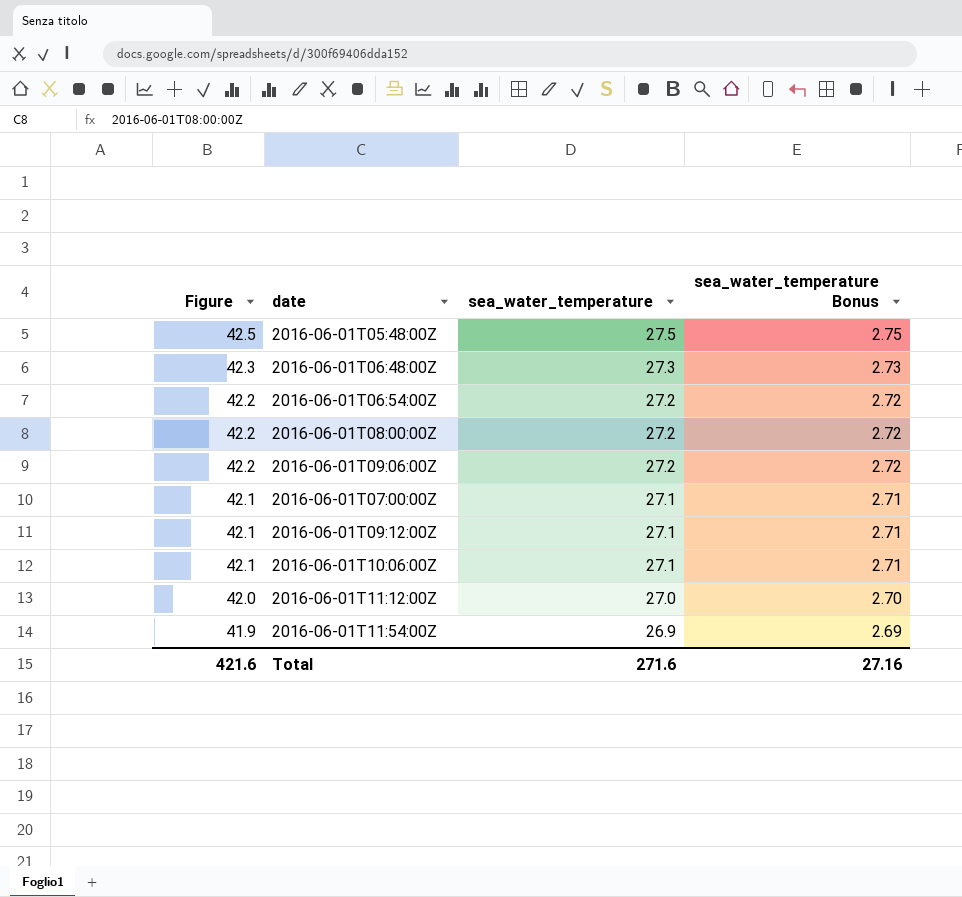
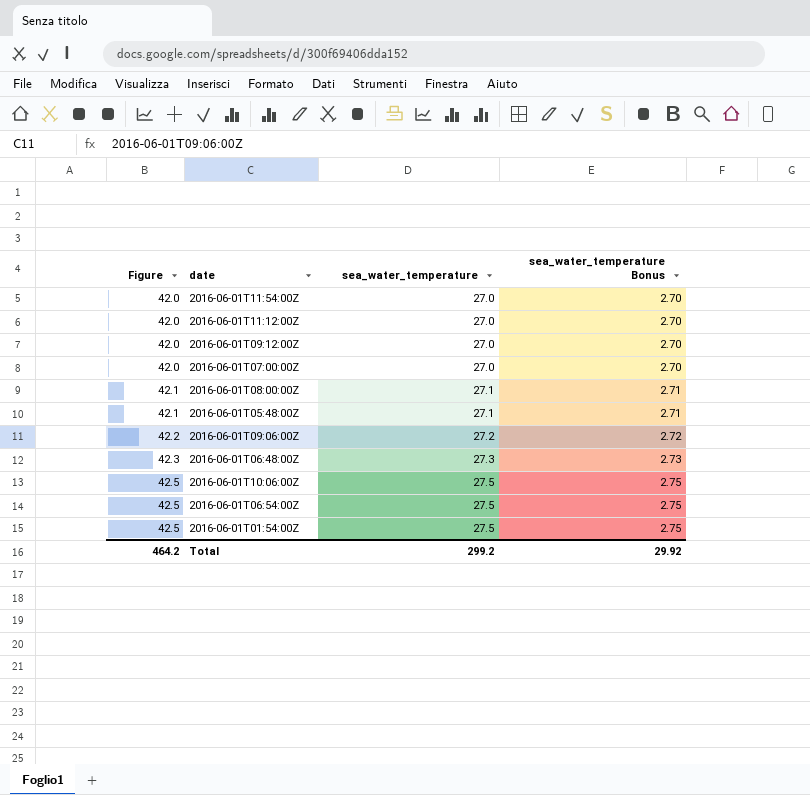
row order: Figure descending -> Figure ascending
2016-06-01T11:54:00Z | Figure: 41.9 -> 42.0
2016-06-01T11:54:00Z | sea_water_temperature: 26.9 -> 27.0
2016-06-01T11:54:00Z | sea_water_temperature Bonus: 2.69 -> 2.70
2016-06-01T09:12:00Z | Figure: 42.1 -> 42.0
2016-06-01T09:12:00Z | sea_water_temperature: 27.1 -> 27.0
2016-06-01T09:12:00Z | sea_water_temperature Bonus: 2.71 -> 2.70
2016-06-01T07:00:00Z | Figure: 42.1 -> 42.0
2016-06-01T07:00:00Z | sea_water_temperature: 27.1 -> 27.0
2016-06-01T07:00:00Z | sea_water_temperature Bonus: 2.71 -> 2.70
2016-06-01T08:00:00Z | Figure: 42.2 -> 42.1
2016-06-01T08:00:00Z | sea_water_temperature: 27.2 -> 27.1
2016-06-01T08:00:00Z | sea_water_temperature Bonus: 2.72 -> 2.71
2016-06-01T05:48:00Z | Figure: 42.5 -> 42.1
2016-06-01T05:48:00Z | sea_water_temperature: 27.5 -> 27.1
2016-06-01T05:48:00Z | sea_water_temperature Bonus: 2.75 -> 2.71
2016-06-01T10:06:00Z | Figure: 42.1 -> 42.5
2016-06-01T10:06:00Z | sea_water_temperature: 27.1 -> 27.5
2016-06-01T10:06:00Z | sea_water_temperature Bonus: 2.71 -> 2.75
2016-06-01T06:54:00Z | Figure: 42.2 -> 42.5
2016-06-01T06:54:00Z | sea_water_temperature: 27.2 -> 27.5
2016-06-01T06:54:00Z | sea_water_temperature Bonus: 2.72 -> 2.75
row 2016-06-01T01:54:00Z: none -> 42.5 | 27.5 | 2.75
Total | Figure: 421.6 -> 464.2
Total | sea_water_temperature: 271.6 -> 299.2
Total | sea_water_temperature Bonus: 27.16 -> 29.92

